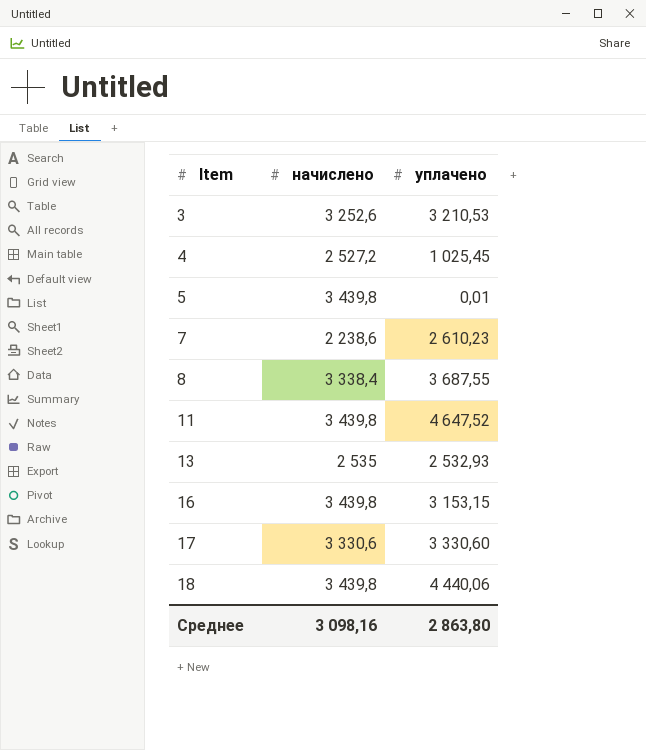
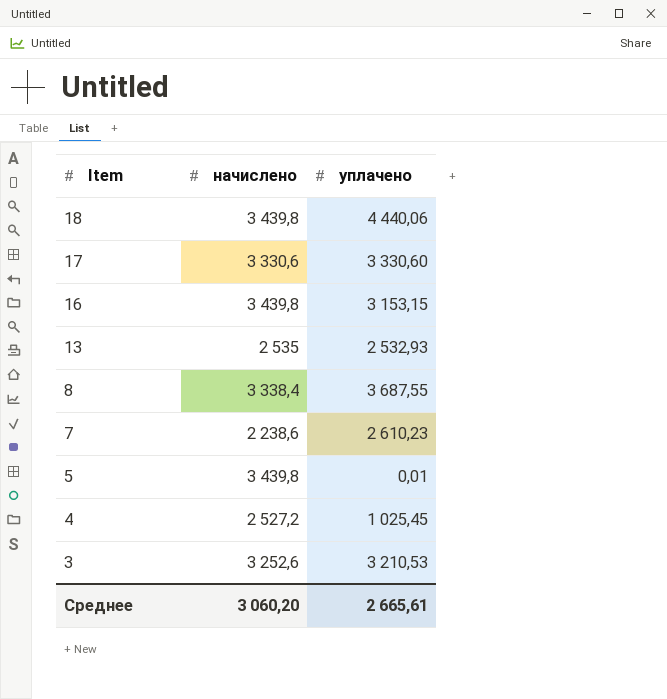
row order: Item ascending -> Item descending
row 11: 3 439,8 | 4 647,52 -> none
Среднее | начислено: 3 098,16 -> 3 060,20
Среднее | уплачено: 2 863,80 -> 2 665,61

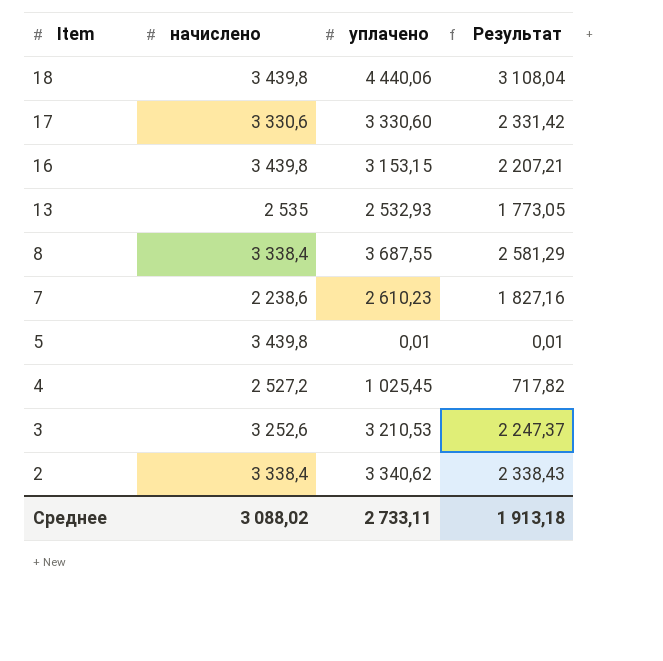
column Результат | formula: none -> [уплачено] * 0,7
row 2: none -> 3 338,4 | 3 340,62 | 2 338,43
Среднее | начислено: 3 060,20 -> 3 088,02
Среднее | уплачено: 2 665,61 -> 2 733,11

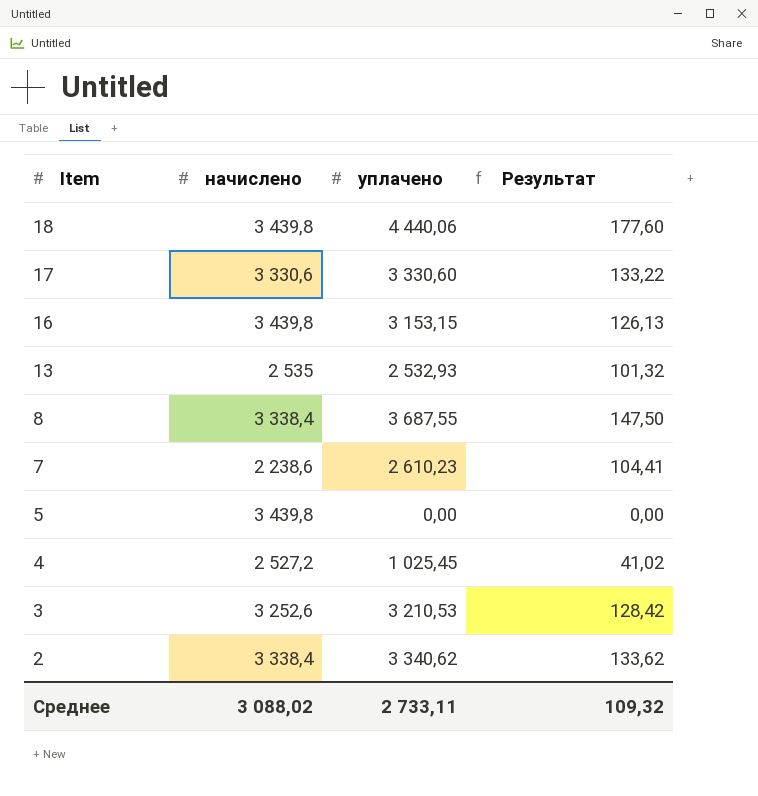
column Результат | formula: [уплачено] * 0,7 -> [уплачено] * 0,04
5 | уплачено: 0,01 -> 0,00
Среднее | Результат: 1 913,18 -> 109,32

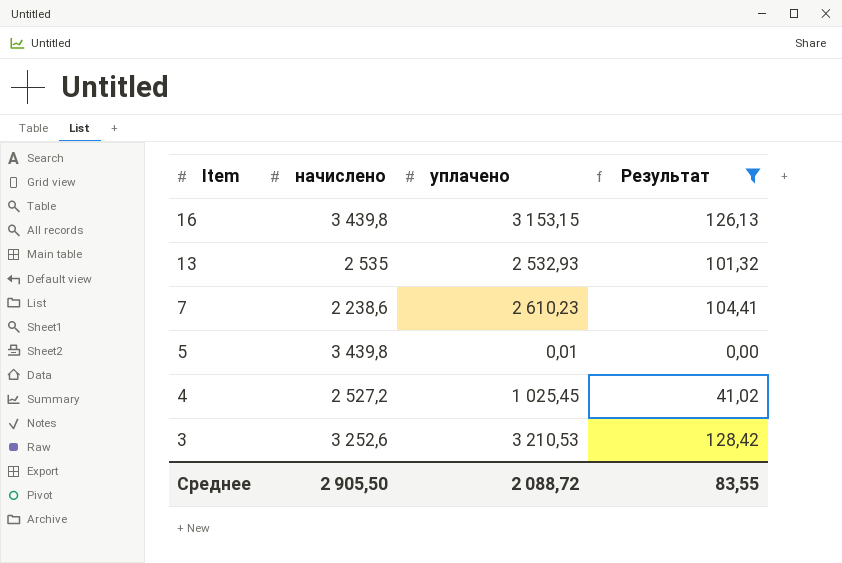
filter: none -> Результат <= 128,42
5 | уплачено: 0,00 -> 0,01
Среднее | начислено: 3 088,02 -> 2 905,50
Среднее | уплачено: 2 733,11 -> 2 088,72
Среднее | Результат: 109,32 -> 83,55

